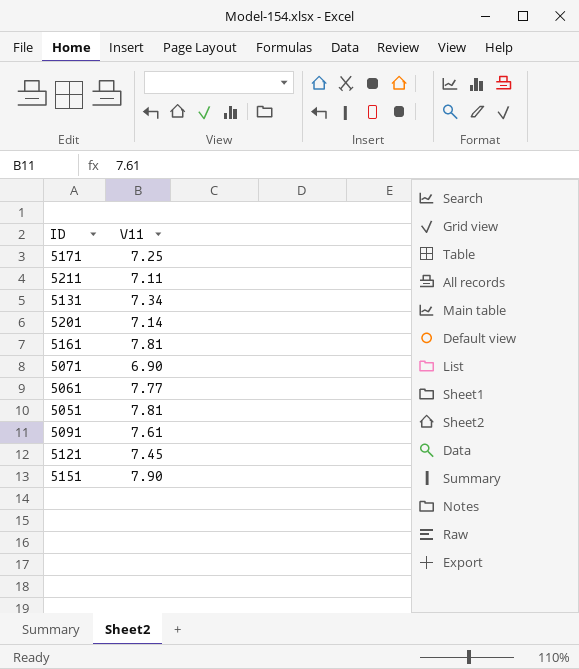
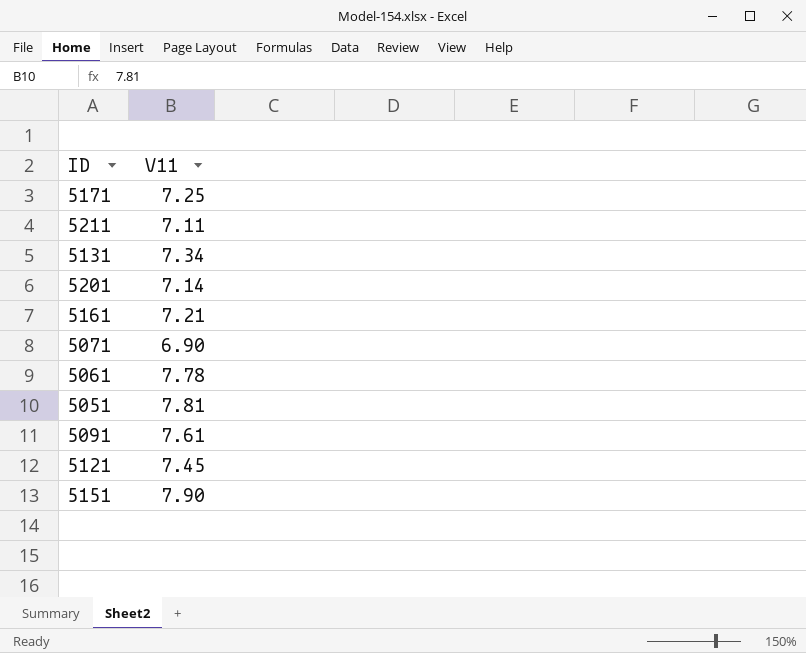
5161 | V11: 7.81 -> 7.21
5061 | V11: 7.77 -> 7.78

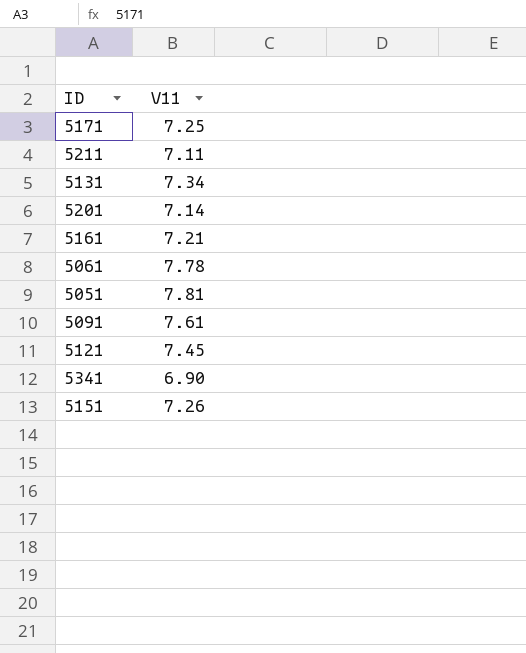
row 5071: 6.90 -> none
row 5341: none -> 6.90
5151 | V11: 7.90 -> 7.26

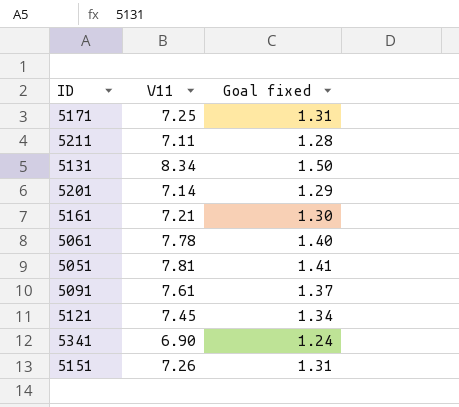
column Goal fixed | formula: none -> [V11] * 0.18
5131 | V11: 7.34 -> 8.34

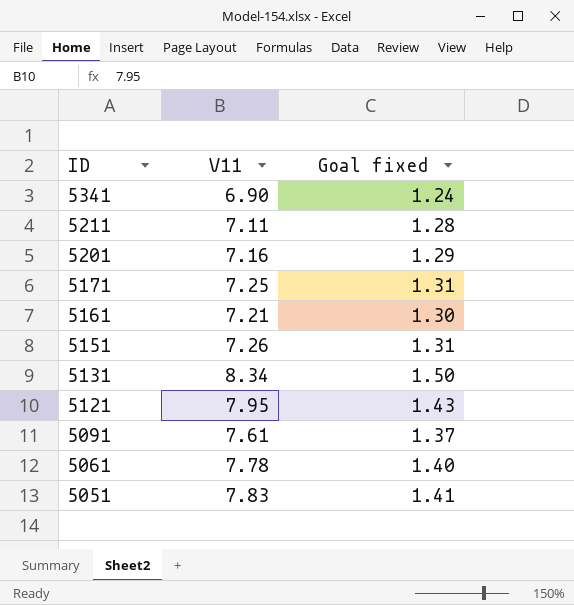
row order: none -> ID descending
5201 | V11: 7.14 -> 7.16
5121 | V11: 7.45 -> 7.95
5121 | Goal fixed: 1.34 -> 1.43
5051 | V11: 7.81 -> 7.83

